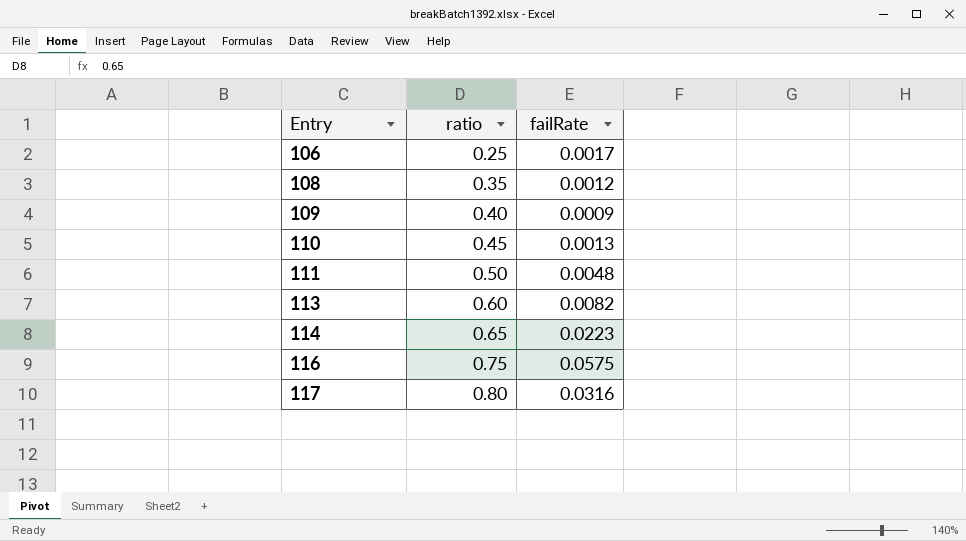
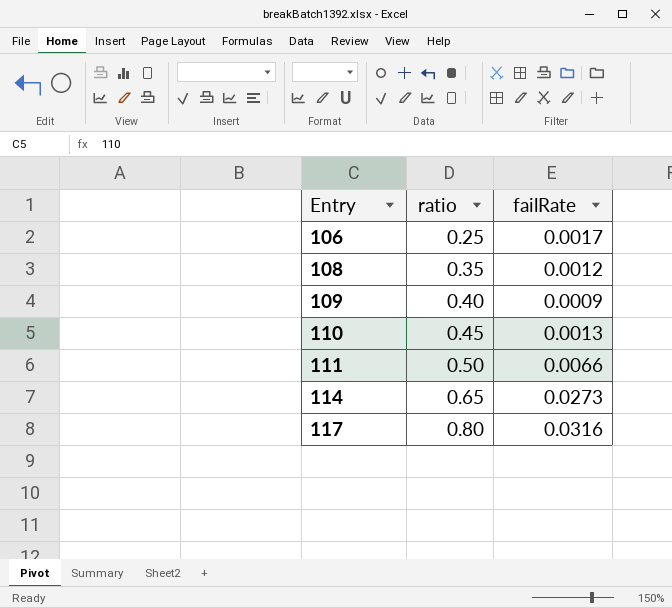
row 113: 0.60 | 0.0082 -> none
row 116: 0.75 | 0.0575 -> none
111 | failRate: 0.0048 -> 0.0066
114 | failRate: 0.0223 -> 0.0273

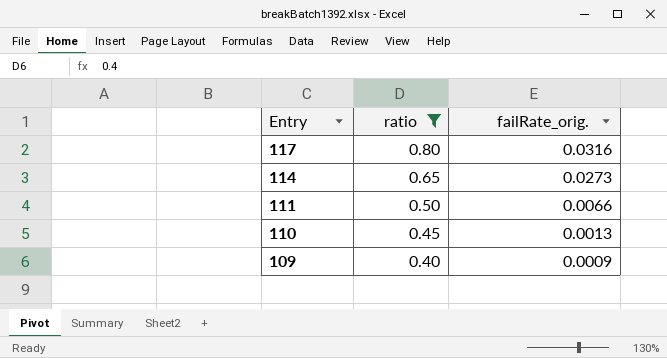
filter: none -> ratio >= 0.40
row order: Entry ascending -> Entry descending
column name: failRate -> failRate_orig.

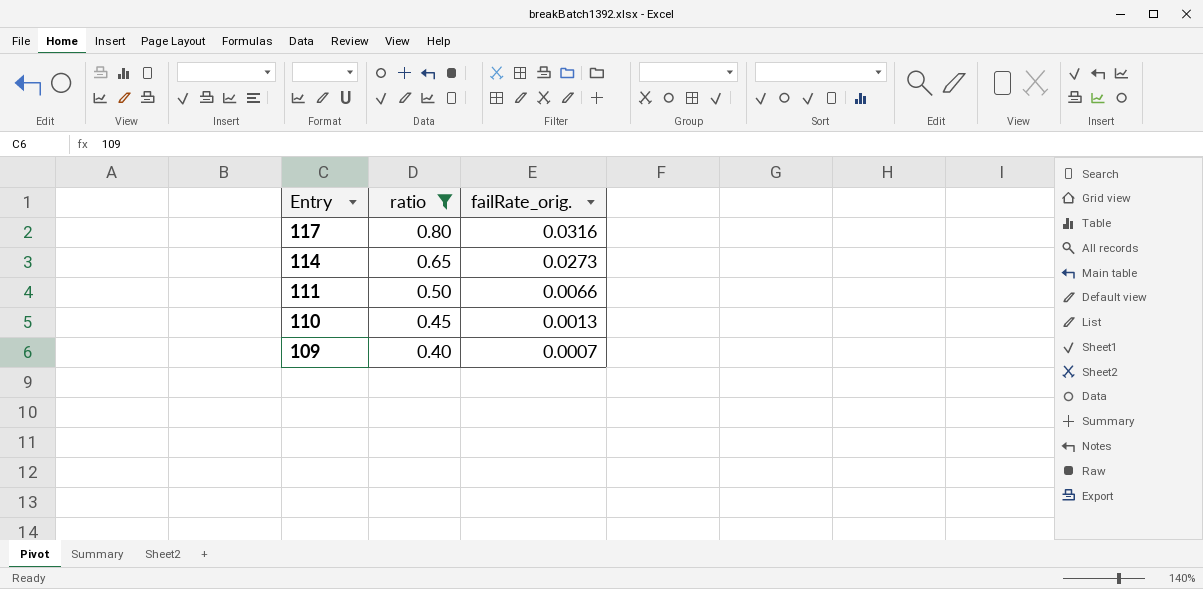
109 | failRate_orig.: 0.0009 -> 0.0007

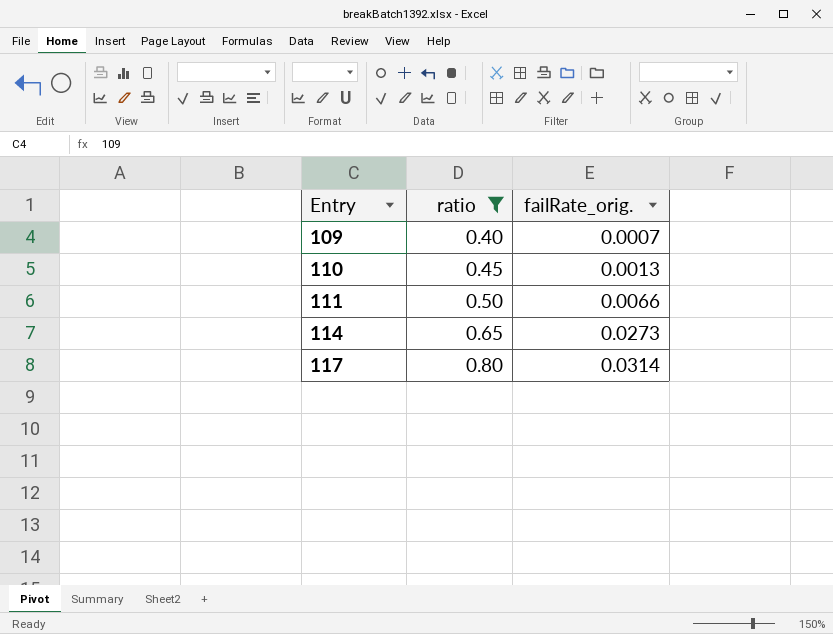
row order: Entry descending -> Entry ascending
117 | failRate_orig.: 0.0316 -> 0.0314

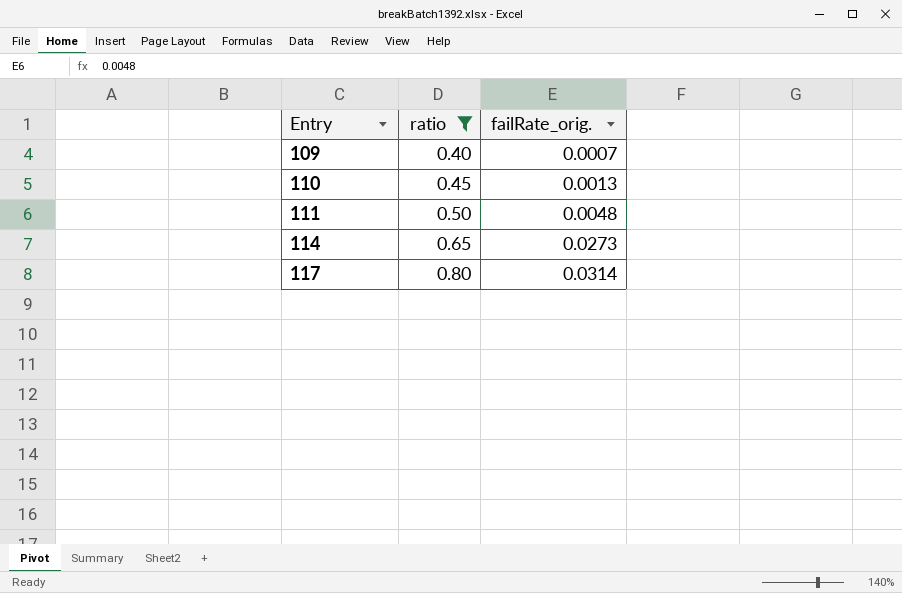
111 | failRate_orig.: 0.0066 -> 0.0048

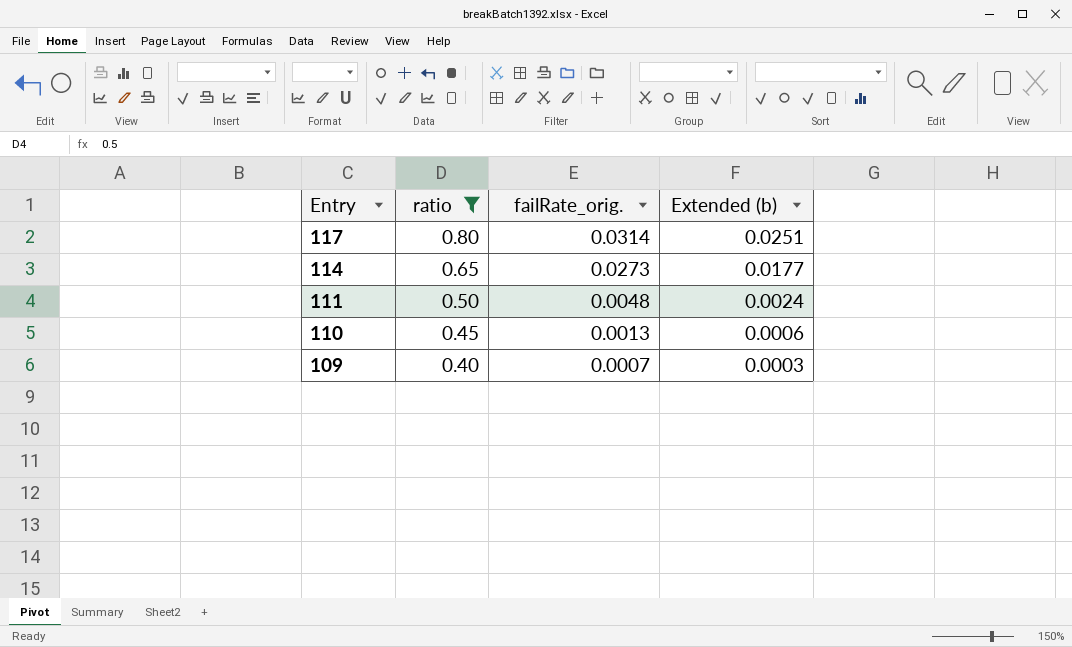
row order: Entry ascending -> Entry descending
column Extended (b) | formula: none -> [ratio] * [failRate_orig.]

